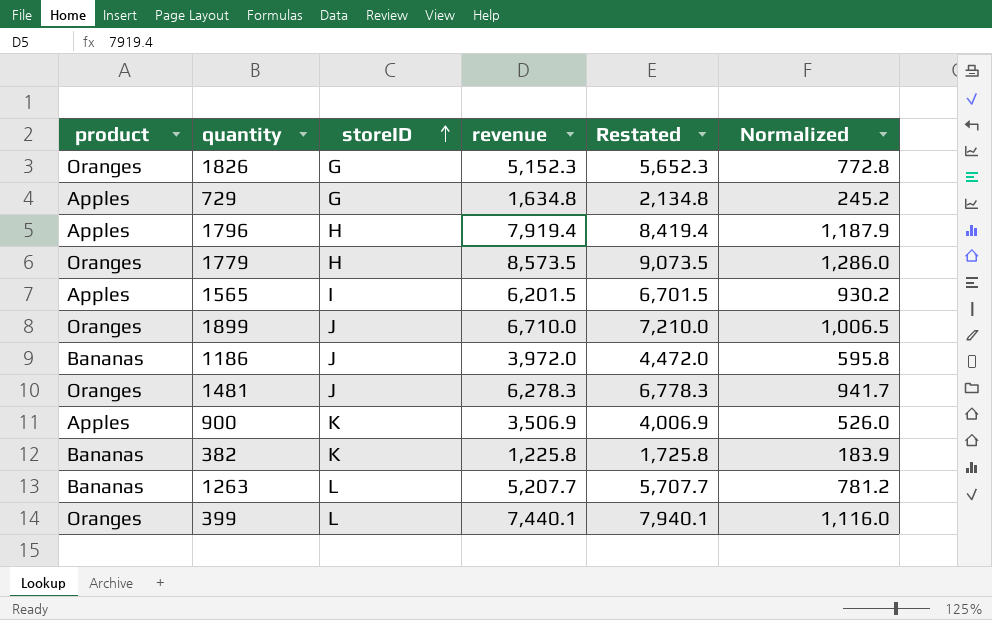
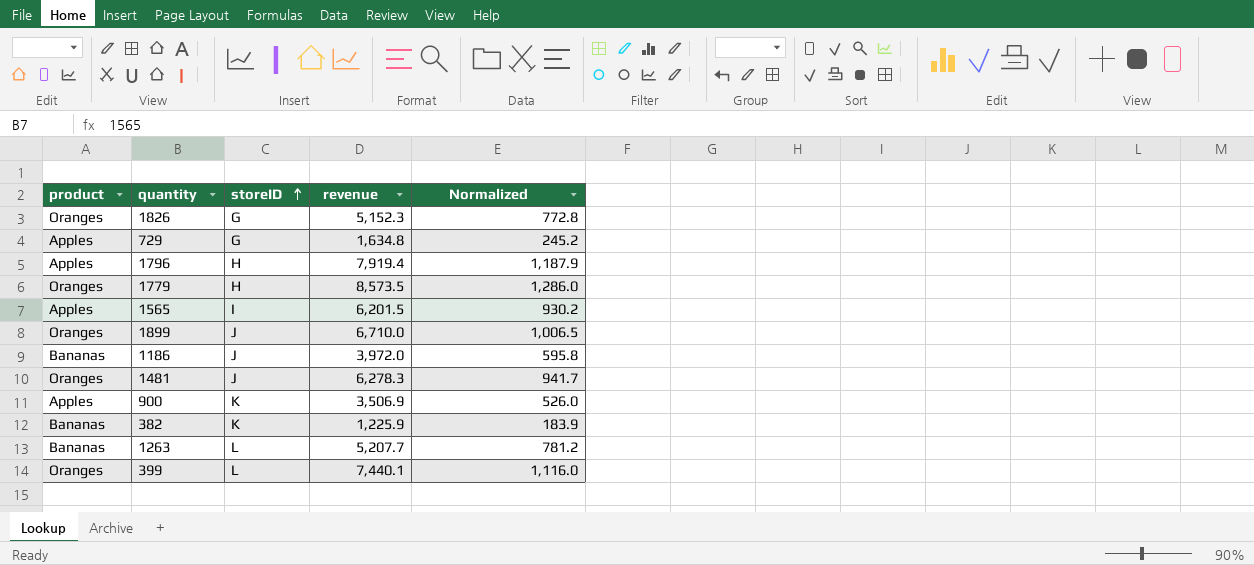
column Restated | formula: [revenue] + 500 -> none
382 | revenue: 1,225.8 -> 1,225.9

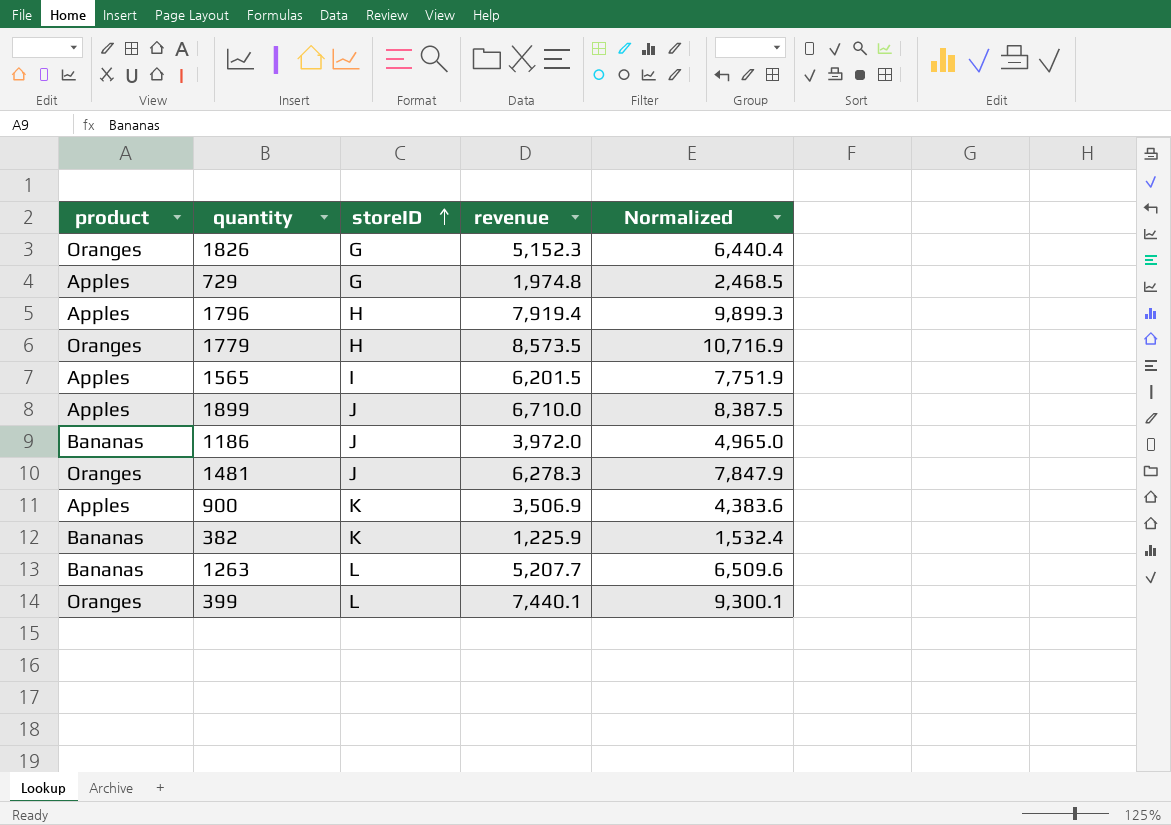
column Normalized | formula: [revenue] * 0.15 -> [revenue] * 1.25
729 | revenue: 1,634.8 -> 1,974.8
1899 | product: Oranges -> Apples

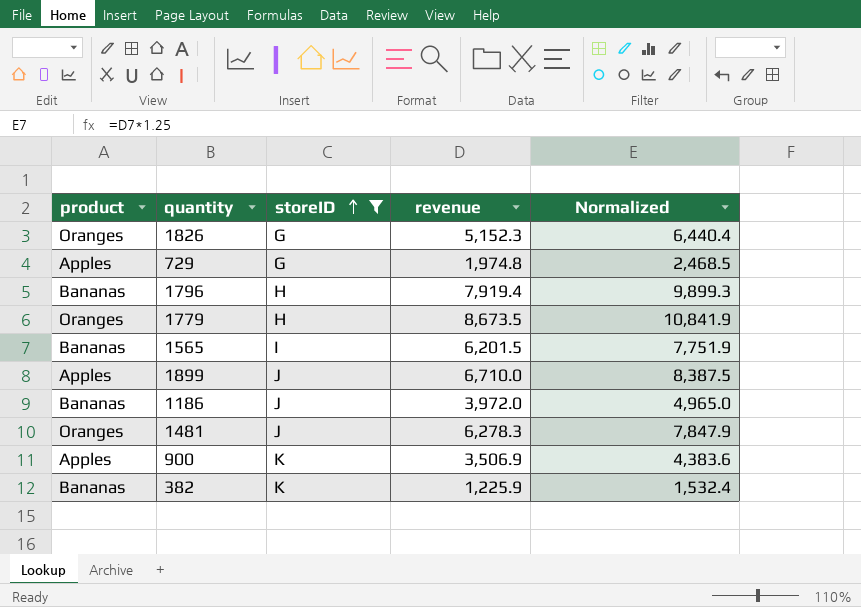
filter: none -> storeID != L
1796 | product: Apples -> Bananas
1779 | revenue: 8,573.5 -> 8,673.5
1779 | Normalized: 10,716.9 -> 10,841.9
1565 | product: Apples -> Bananas

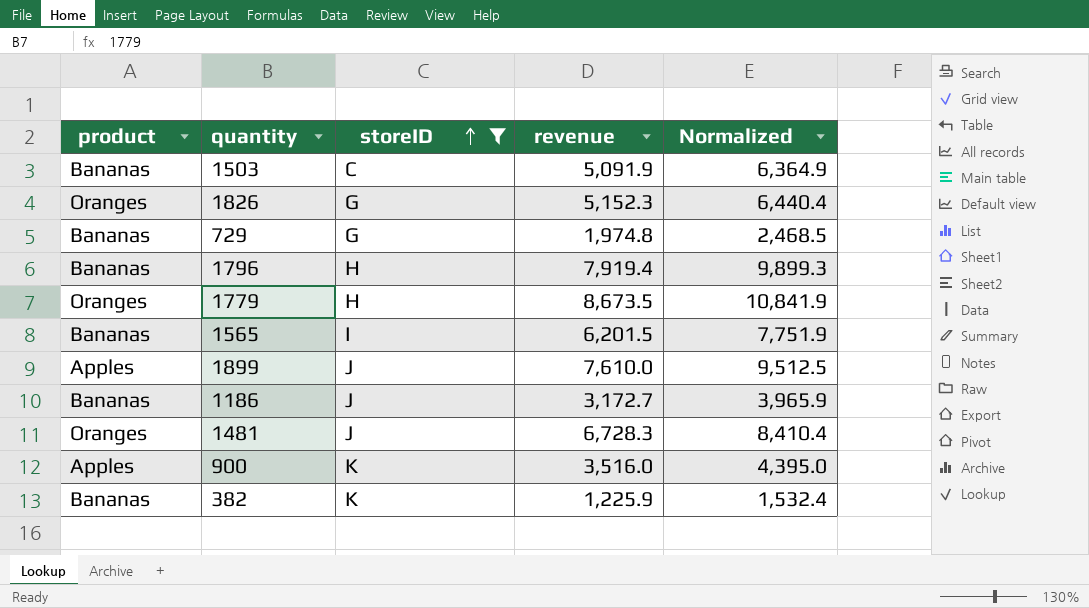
row 1503: none -> Bananas | C | 5,091.9 | 6,364.9
729 | product: Apples -> Bananas
1899 | revenue: 6,710.0 -> 7,610.0
1899 | Normalized: 8,387.5 -> 9,512.5
1186 | revenue: 3,972.0 -> 3,172.7
1186 | Normalized: 4,965.0 -> 3,965.9
1481 | revenue: 6,278.3 -> 6,728.3
1481 | Normalized: 7,847.9 -> 8,410.4
900 | revenue: 3,506.9 -> 3,516.0
900 | Normalized: 4,383.6 -> 4,395.0

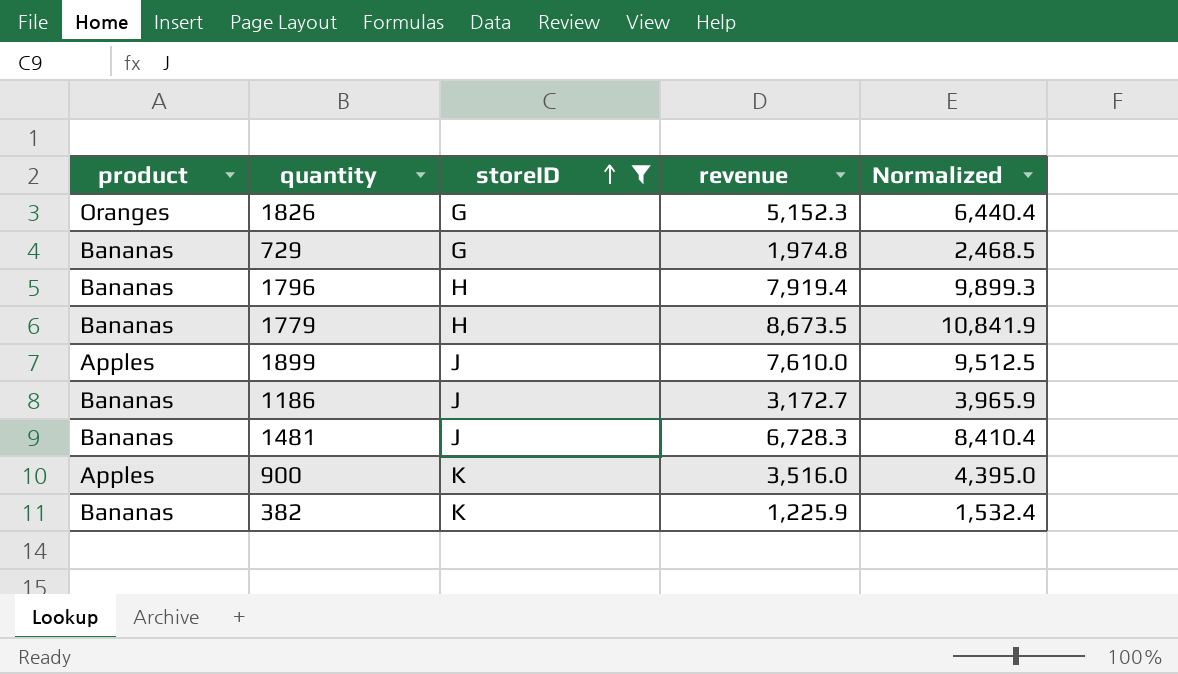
row 1503: Bananas | C | 5,091.9 | 6,364.9 -> none
row 1565: Bananas | I | 6,201.5 | 7,751.9 -> none
1779 | product: Oranges -> Bananas
1481 | product: Oranges -> Bananas

